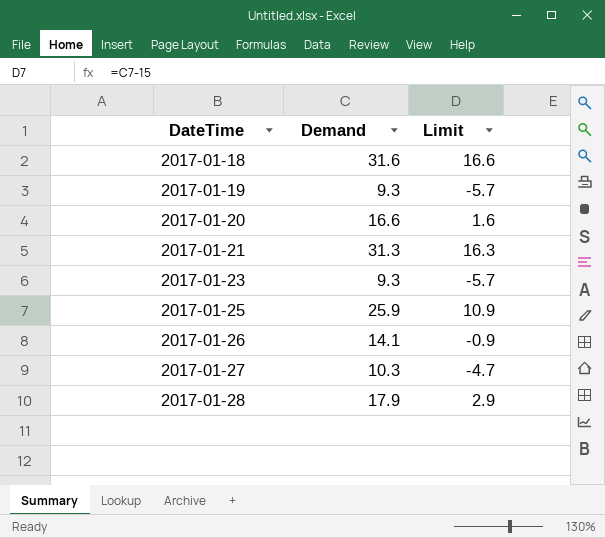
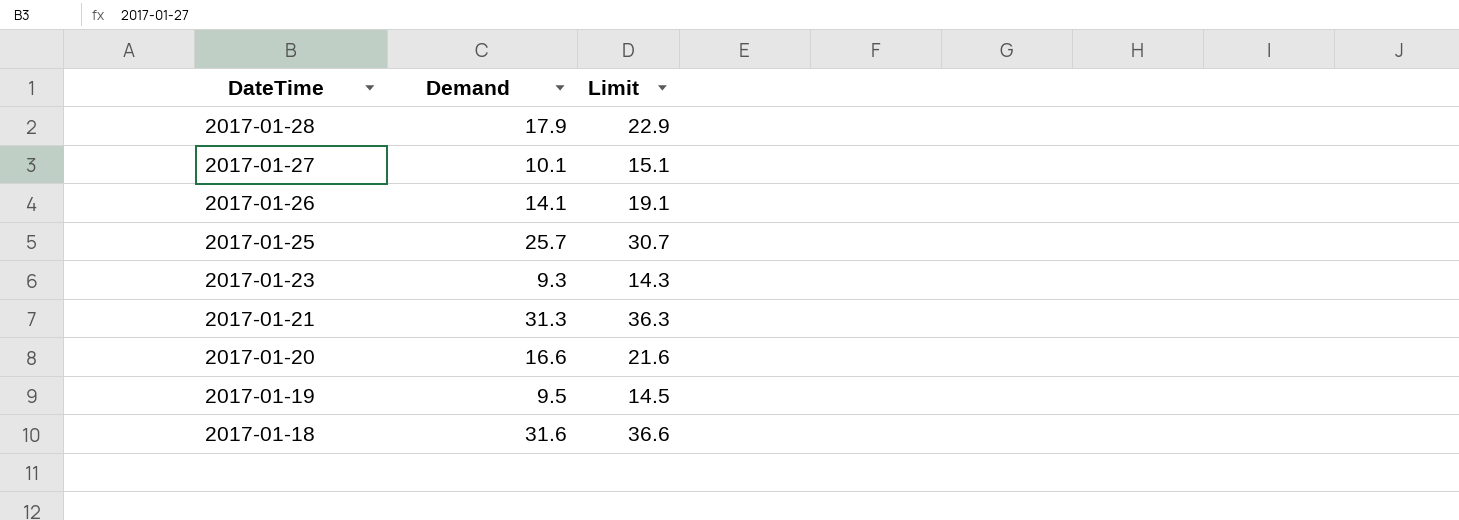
row order: DateTime ascending -> DateTime descending
column Limit | formula: [Demand] - 15 -> [Demand] + 5
2017-01-27 | Demand: 10.3 -> 10.1
2017-01-25 | Demand: 25.9 -> 25.7
2017-01-19 | Demand: 9.3 -> 9.5

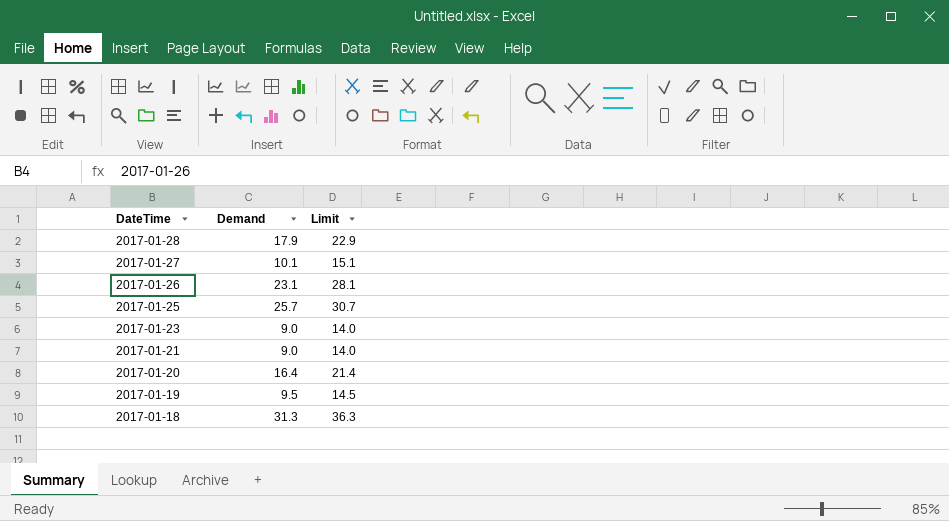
2017-01-26 | Demand: 14.1 -> 23.1
2017-01-26 | Limit: 19.1 -> 28.1
2017-01-23 | Demand: 9.3 -> 9.0
2017-01-23 | Limit: 14.3 -> 14.0
2017-01-21 | Demand: 31.3 -> 9.0
2017-01-21 | Limit: 36.3 -> 14.0
2017-01-20 | Demand: 16.6 -> 16.4
2017-01-20 | Limit: 21.6 -> 21.4
2017-01-18 | Demand: 31.6 -> 31.3
2017-01-18 | Limit: 36.6 -> 36.3

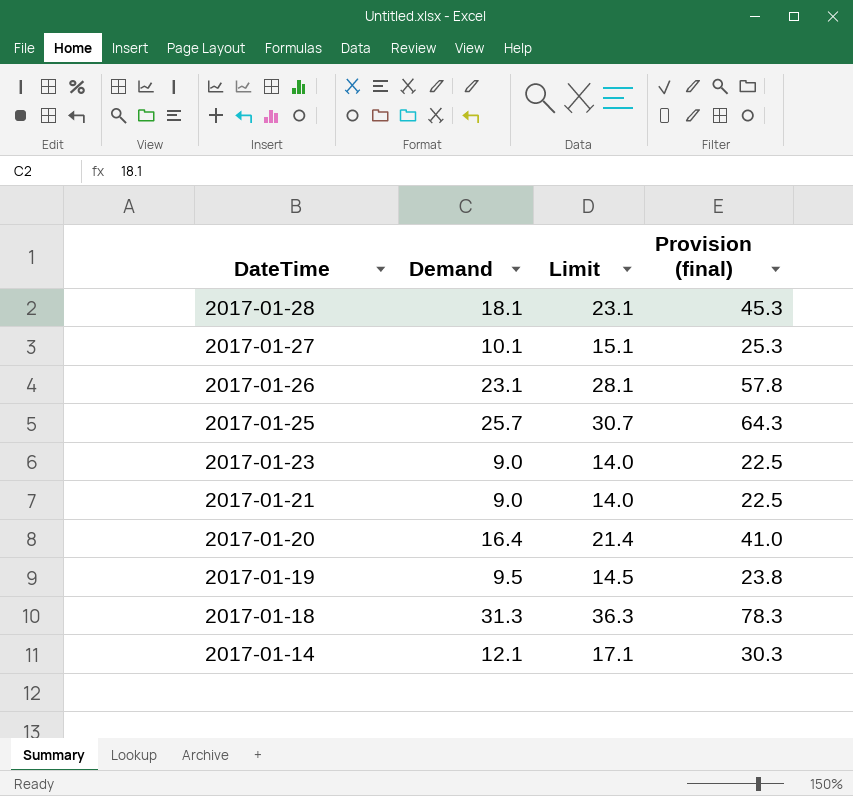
column Provision (final) | formula: none -> [Demand] * 2.5
2017-01-28 | Demand: 17.9 -> 18.1
2017-01-28 | Limit: 22.9 -> 23.1
row 2017-01-14: none -> 12.1 | 17.1 | 30.3

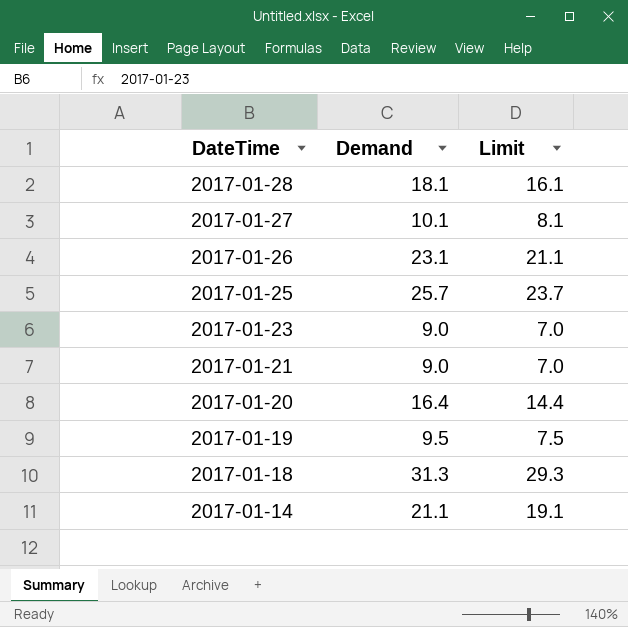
column Provision (final) | formula: [Demand] * 2.5 -> none
column Limit | formula: [Demand] + 5 -> [Demand] - 2
2017-01-14 | Demand: 12.1 -> 21.1

